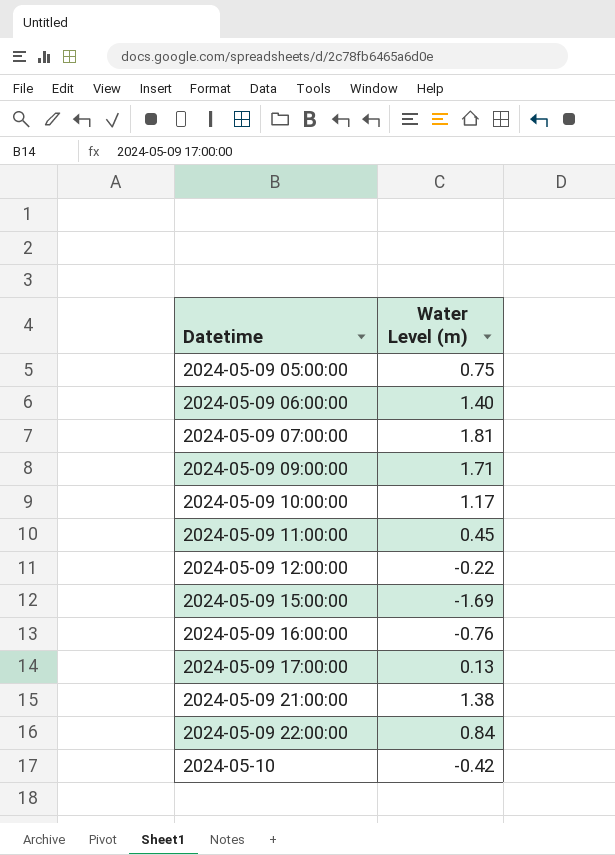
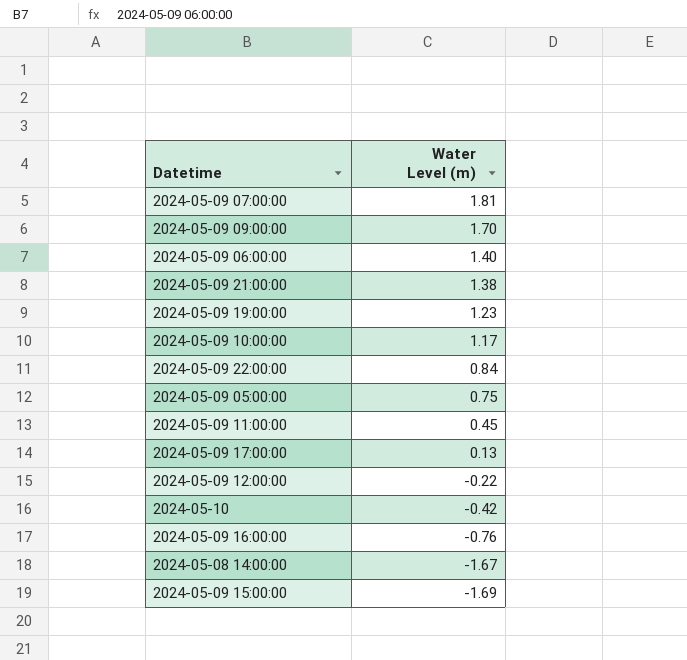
row order: Datetime ascending -> Water Level (m) descending
2024-05-09 09:00:00 | Water Level (m): 1.71 -> 1.70
row 2024-05-09 19:00:00: none -> 1.23
row 2024-05-08 14:00:00: none -> -1.67

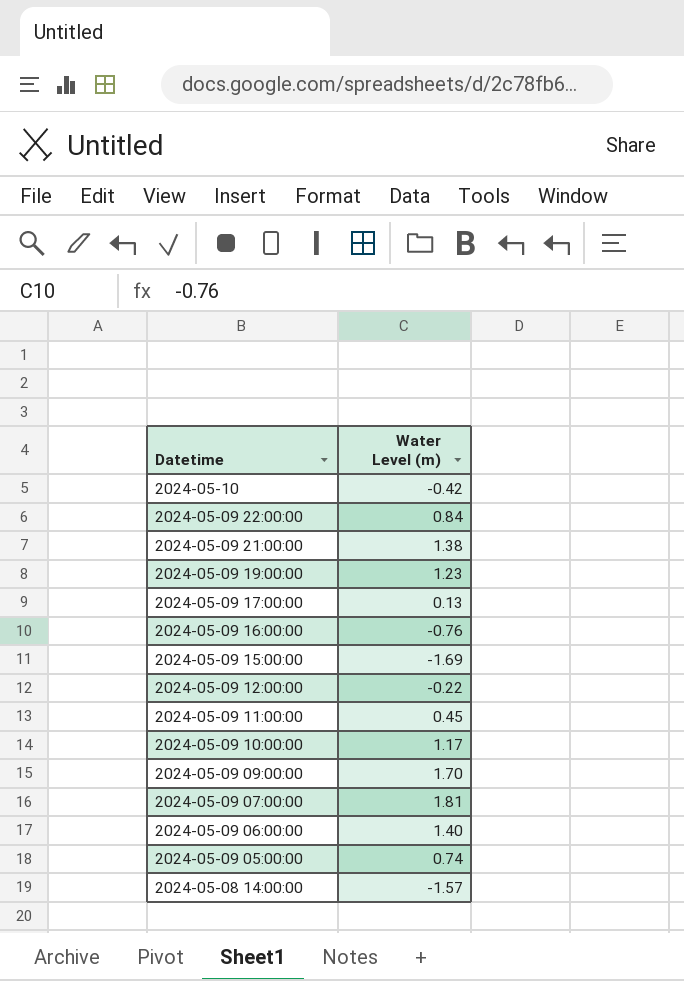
row order: Water Level (m) descending -> Datetime descending
2024-05-09 05:00:00 | Water Level (m): 0.75 -> 0.74
2024-05-08 14:00:00 | Water Level (m): -1.67 -> -1.57

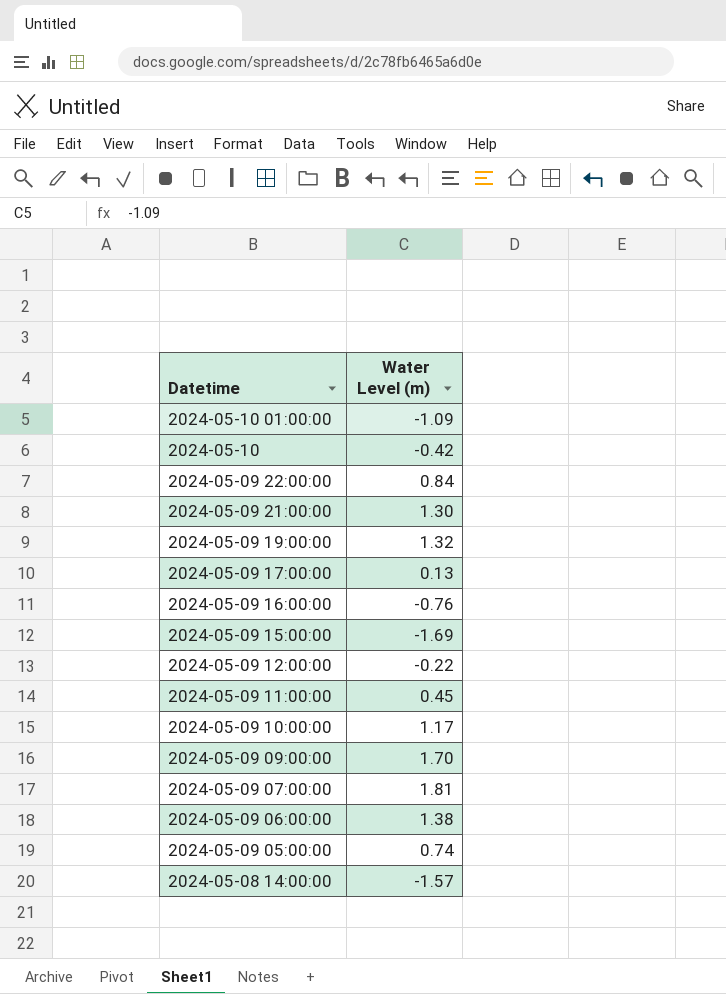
row 2024-05-10 01:00:00: none -> -1.09
2024-05-09 21:00:00 | Water Level (m): 1.38 -> 1.30
2024-05-09 19:00:00 | Water Level (m): 1.23 -> 1.32
2024-05-09 06:00:00 | Water Level (m): 1.40 -> 1.38

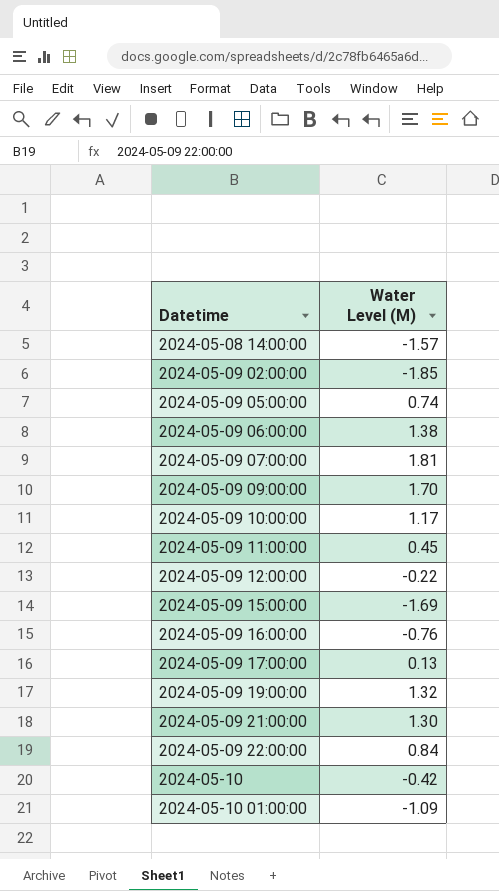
row order: Datetime descending -> Datetime ascending
column name: Water Level (m) -> Water Level (M)
row 2024-05-09 02:00:00: none -> -1.85

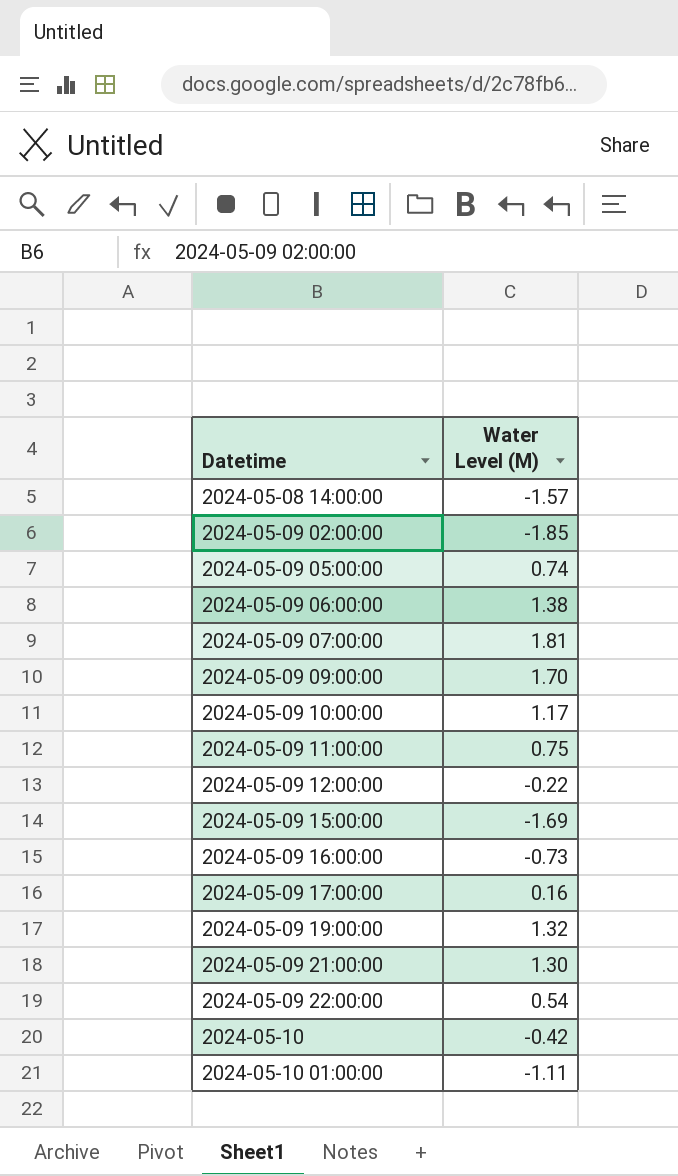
2024-05-09 11:00:00 | Water Level (M): 0.45 -> 0.75
2024-05-09 16:00:00 | Water Level (M): -0.76 -> -0.73
2024-05-09 17:00:00 | Water Level (M): 0.13 -> 0.16
2024-05-09 22:00:00 | Water Level (M): 0.84 -> 0.54
2024-05-10 01:00:00 | Water Level (M): -1.09 -> -1.11

